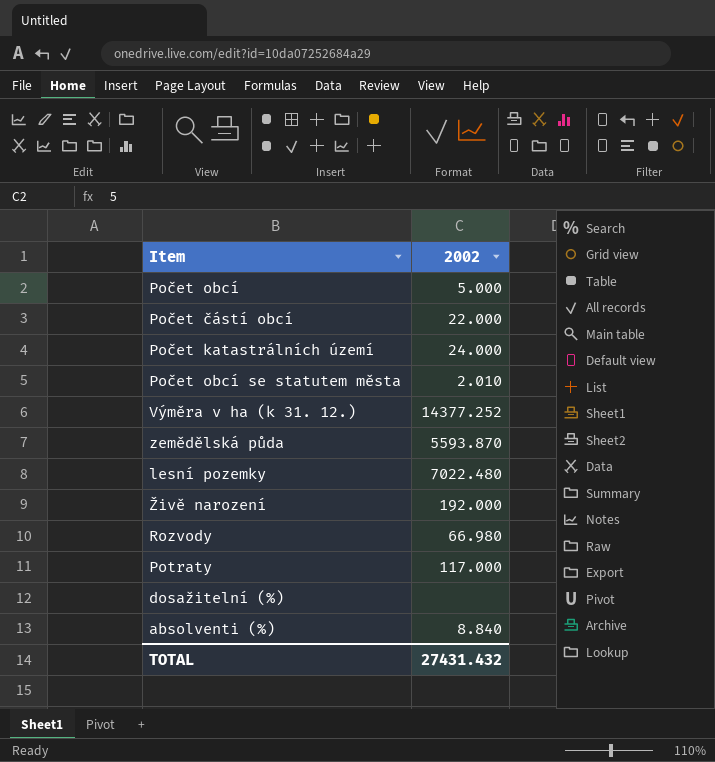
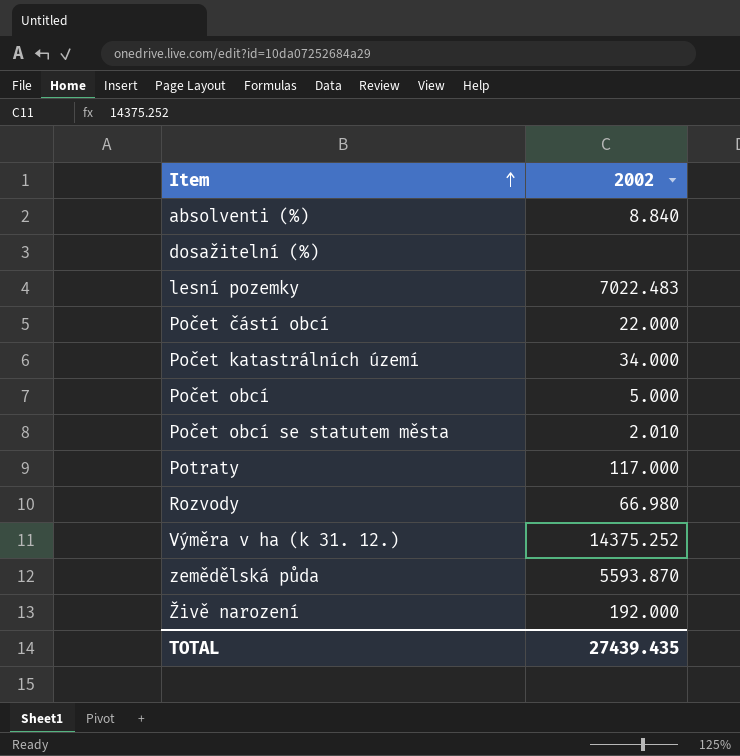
row order: none -> Item ascending
lesní pozemky | 2002: 7022.480 -> 7022.483
Počet katastrálních území | 2002: 24.000 -> 34.000
Výměra v ha (k 31. 12.) | 2002: 14377.252 -> 14375.252
TOTAL | 2002: 27431.432 -> 27439.435

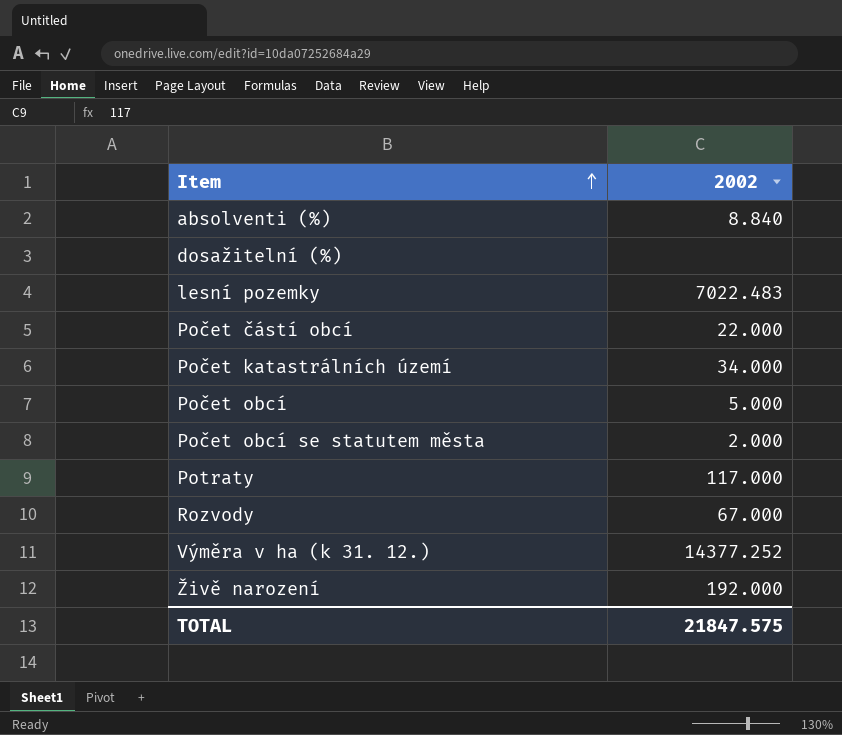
row zemědělská půda: 5593.870 -> none
Počet obcí se statutem města | 2002: 2.010 -> 2.000
Rozvody | 2002: 66.980 -> 67.000
Výměra v ha (k 31. 12.) | 2002: 14375.252 -> 14377.252
TOTAL | 2002: 27439.435 -> 21847.575

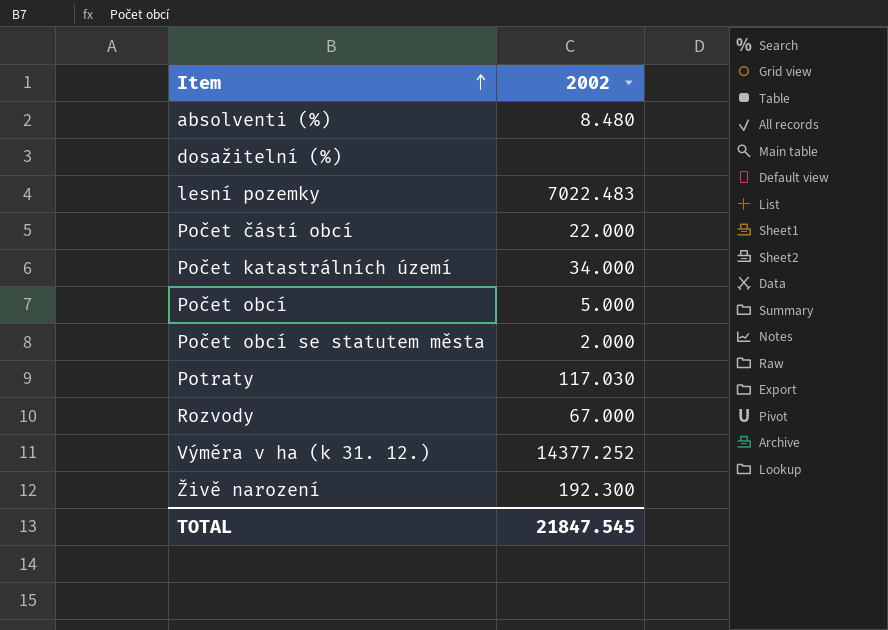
absolventi (%) | 2002: 8.840 -> 8.480
Potraty | 2002: 117.000 -> 117.030
Živě narození | 2002: 192.000 -> 192.300
TOTAL | 2002: 21847.575 -> 21847.545

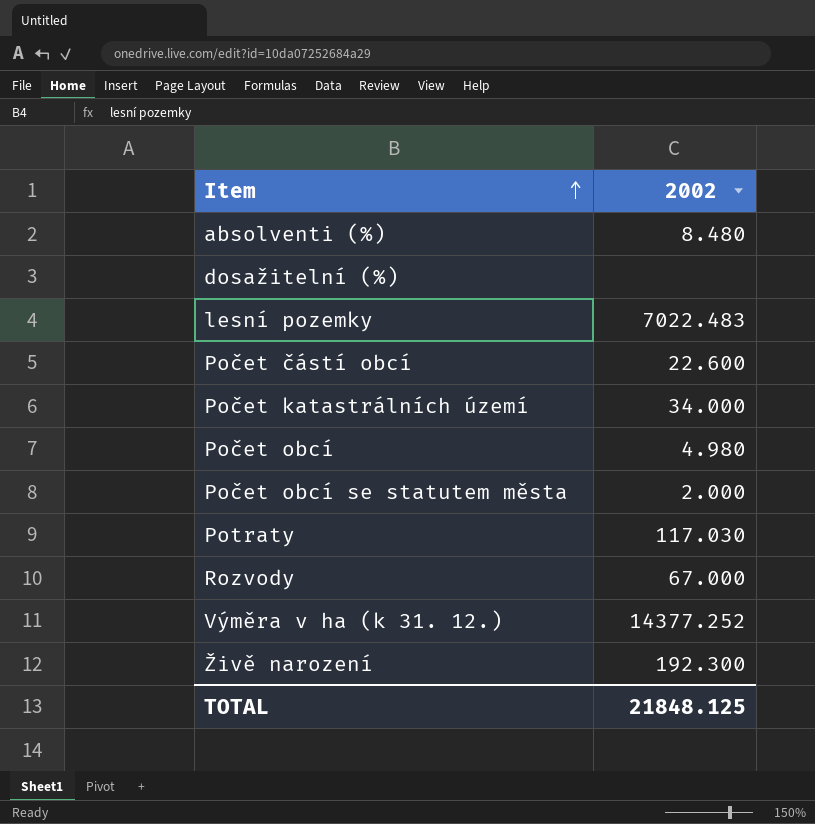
Počet částí obcí | 2002: 22.000 -> 22.600
Počet obcí | 2002: 5.000 -> 4.980
TOTAL | 2002: 21847.545 -> 21848.125

